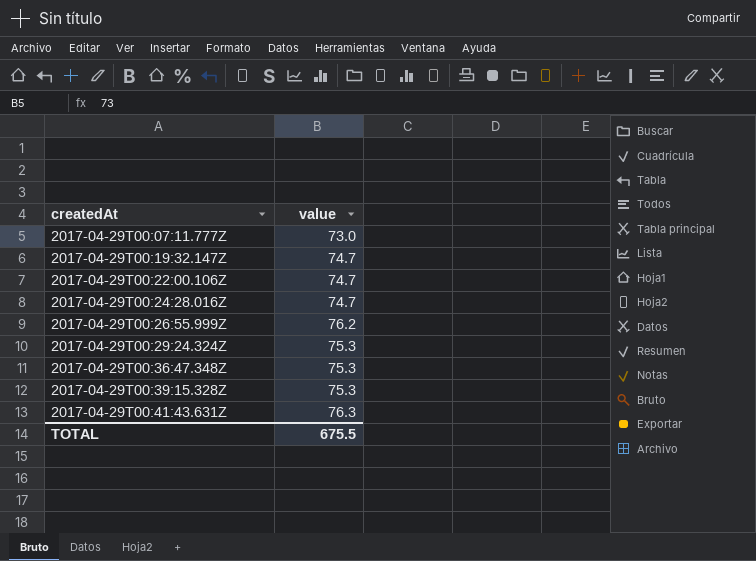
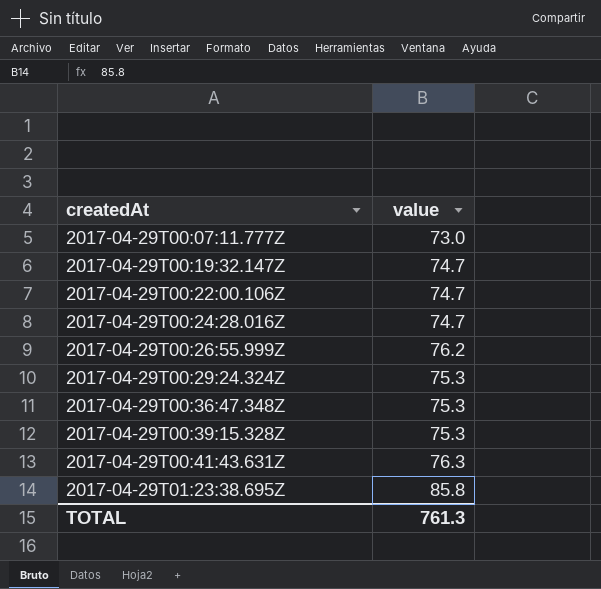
row 2017-04-29T01:23:38.695Z: none -> 85.8
TOTAL | value: 675.5 -> 761.3

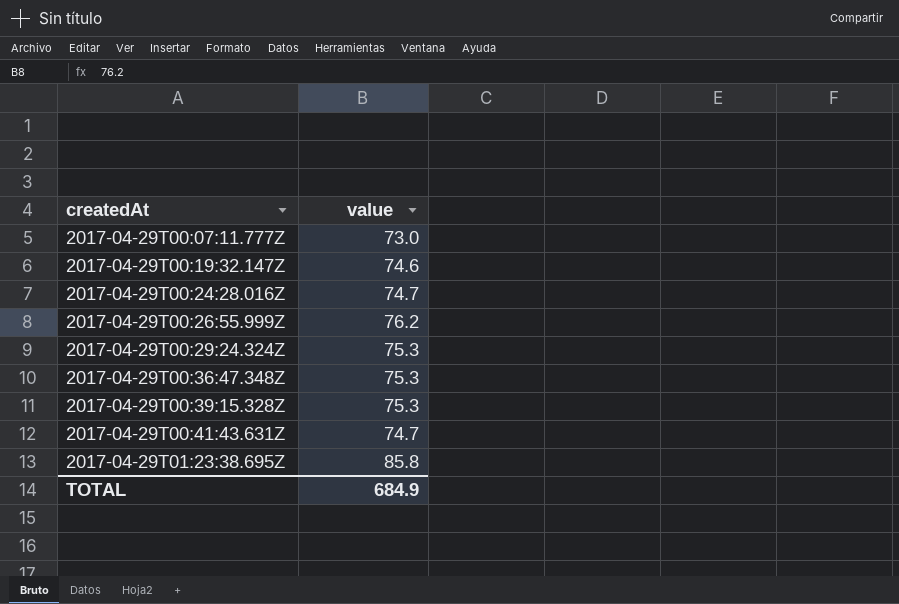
row 2017-04-29T00:22:00.106Z: 74.7 -> none
2017-04-29T00:19:32.147Z | value: 74.7 -> 74.6
2017-04-29T00:41:43.631Z | value: 76.3 -> 74.7
TOTAL | value: 761.3 -> 684.9

